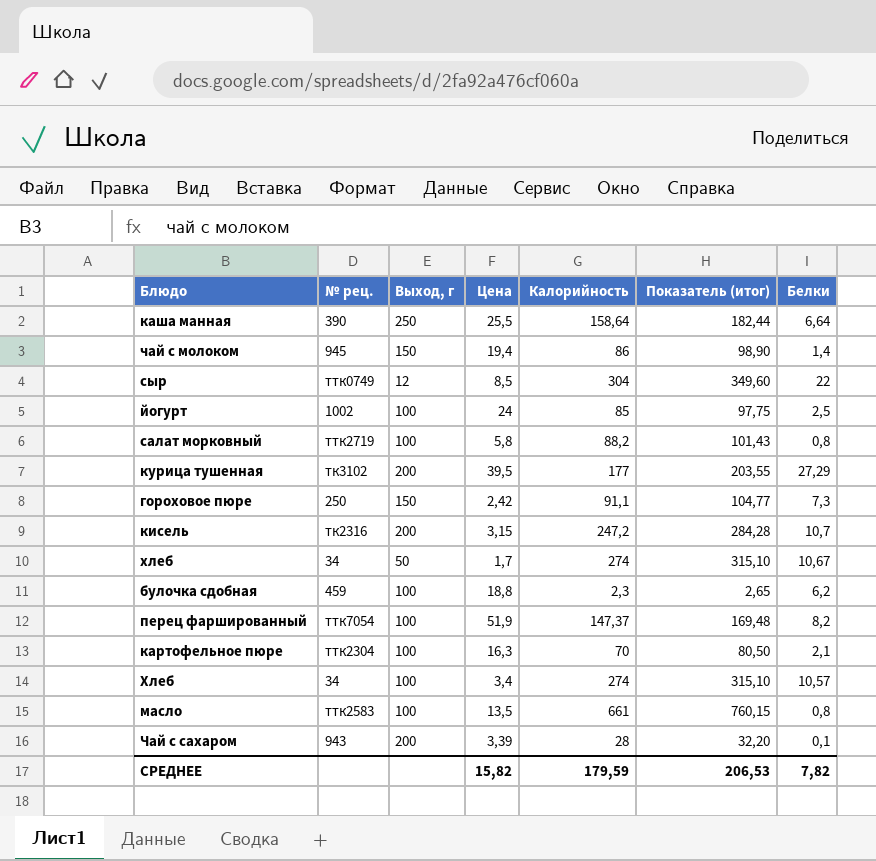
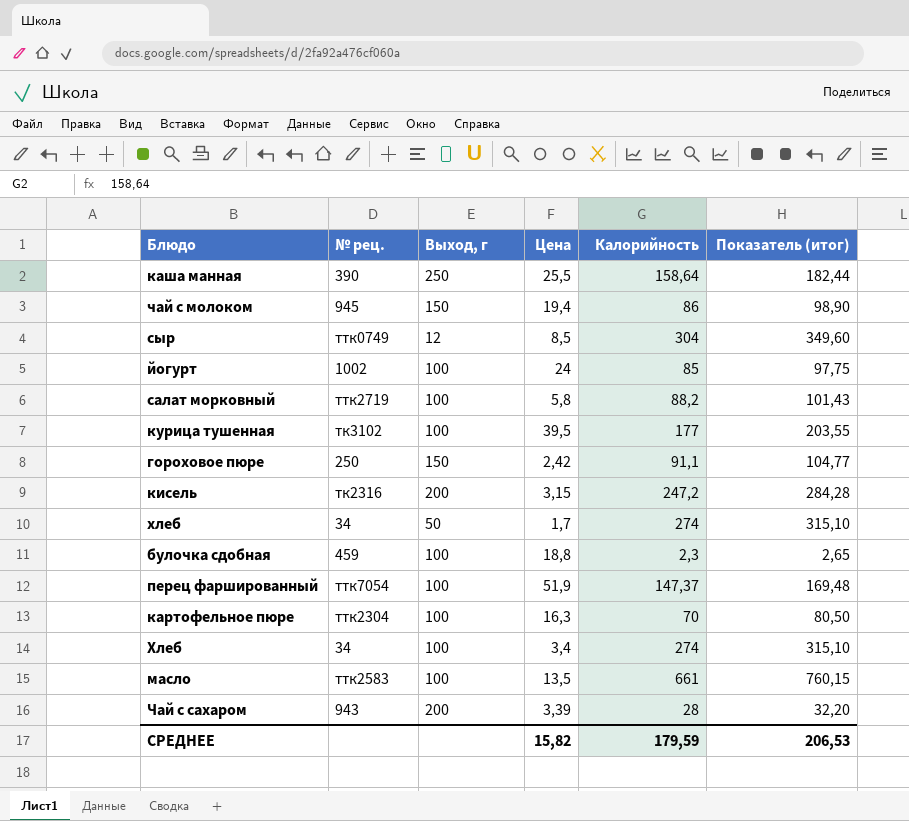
column Белки | position: 7 -> none
курица тушенная | Выход, г: 200 -> 100

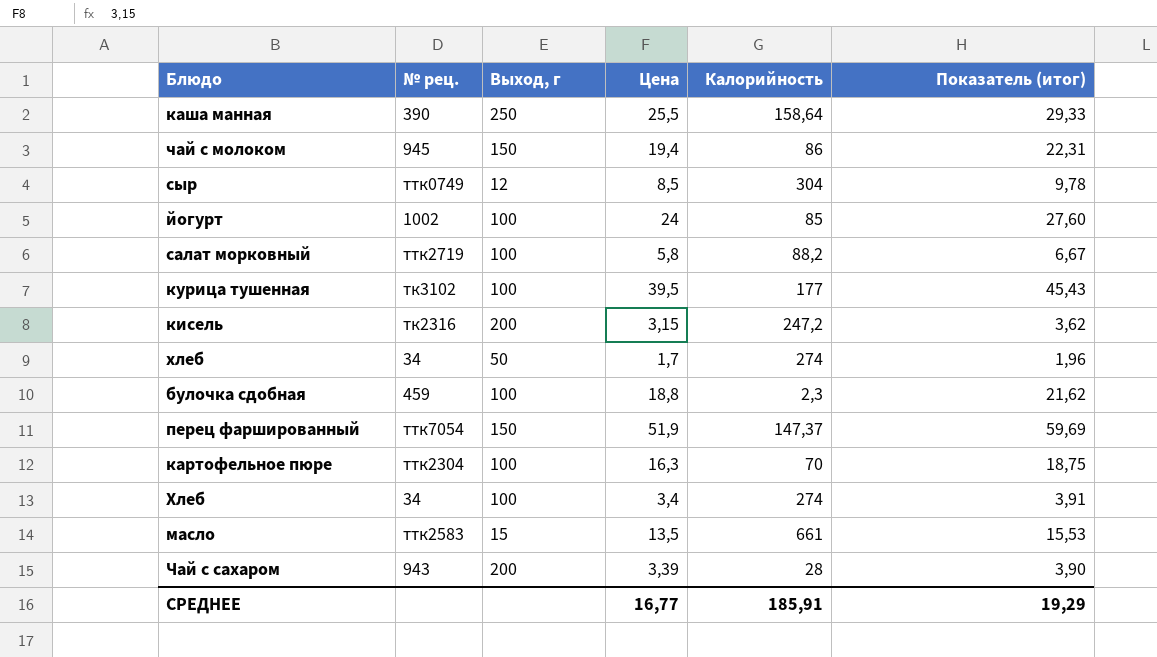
column Показатель (итог) | formula: [Калорийность] * 1,15 -> [Цена] * 1,15
row гороховое пюре: 250 | 150 | 2,42 | 91,1 | 104,77 -> none
перец фаршированный | Выход, г: 100 -> 150
масло | Выход, г: 100 -> 15
СРЕДНЕЕ | Цена: 15,82 -> 16,77
СРЕДНЕЕ | Калорийность: 179,59 -> 185,91
СРЕДНЕЕ | Показатель (итог): 206,53 -> 19,29

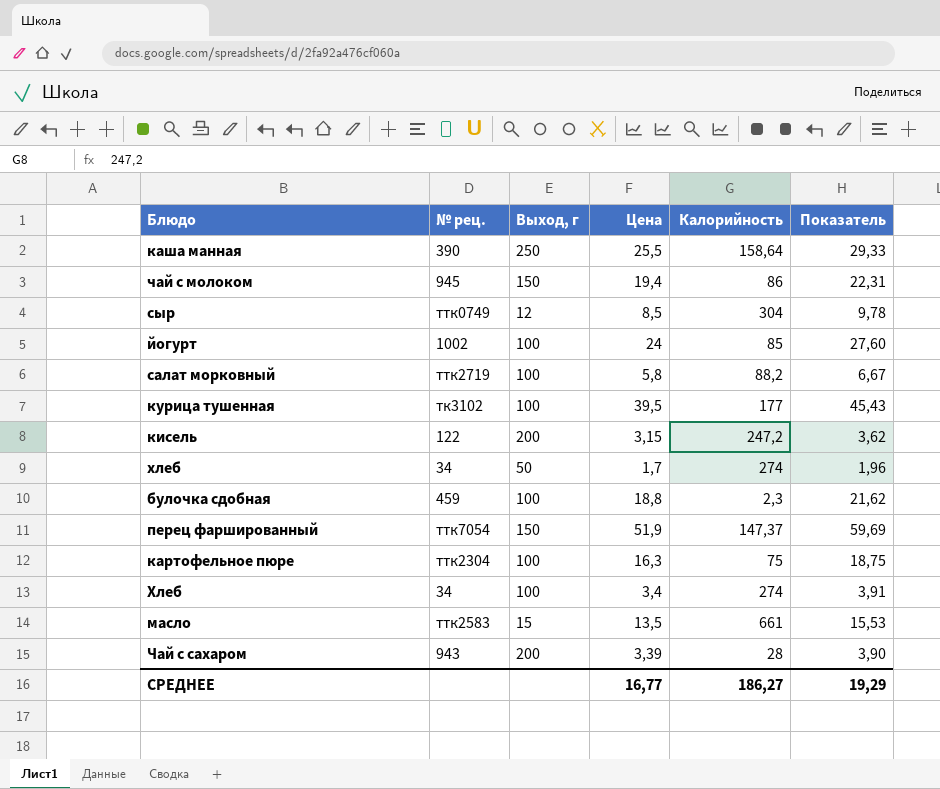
column name: Показатель (итог) -> Показатель
кисель | № рец.: тк2316 -> 122
картофельное пюре | Калорийность: 70 -> 75
СРЕДНЕЕ | Калорийность: 185,91 -> 186,27

